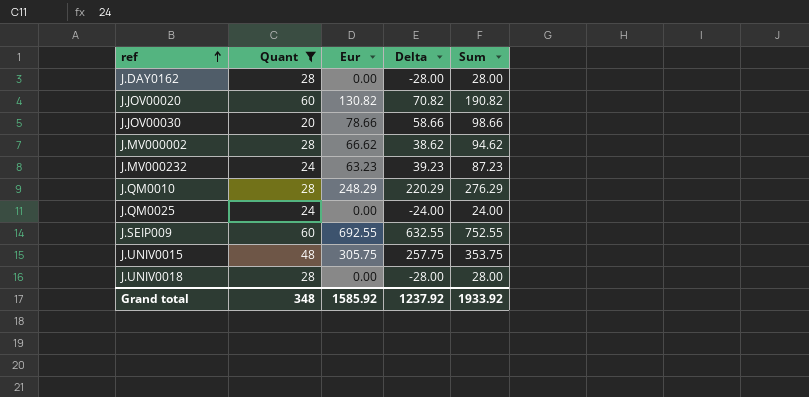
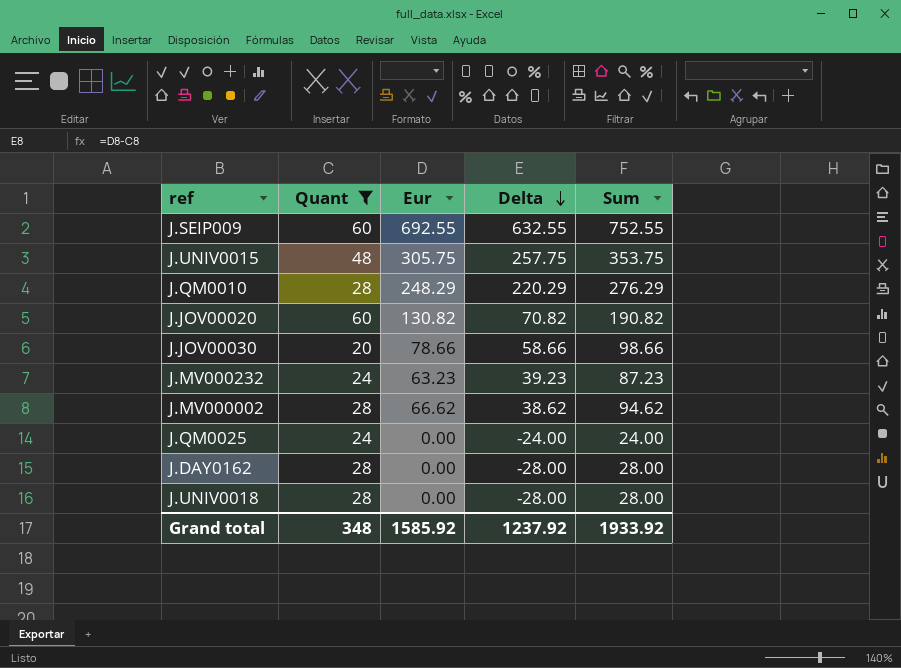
row order: ref ascending -> Delta descending

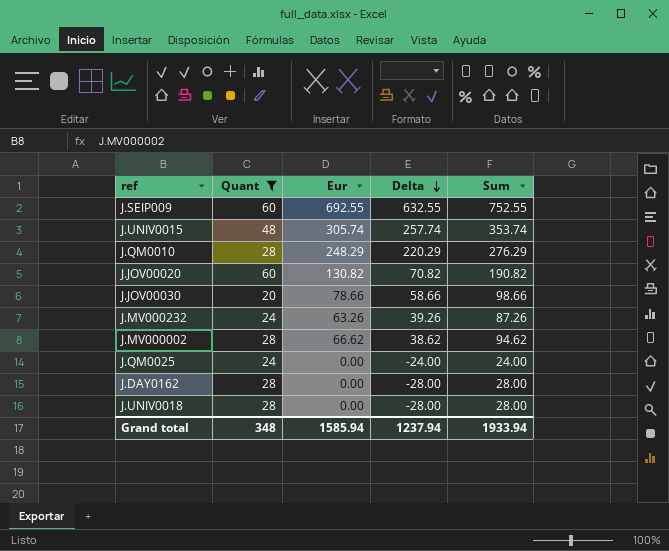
J.UNIV0015 | Eur: 305.75 -> 305.74
J.UNIV0015 | Delta: 257.75 -> 257.74
J.UNIV0015 | Sum: 353.75 -> 353.74
J.MV000232 | Eur: 63.23 -> 63.26
J.MV000232 | Delta: 39.23 -> 39.26
J.MV000232 | Sum: 87.23 -> 87.26
Grand total | Eur: 1585.92 -> 1585.94
Grand total | Delta: 1237.92 -> 1237.94
Grand total | Sum: 1933.92 -> 1933.94

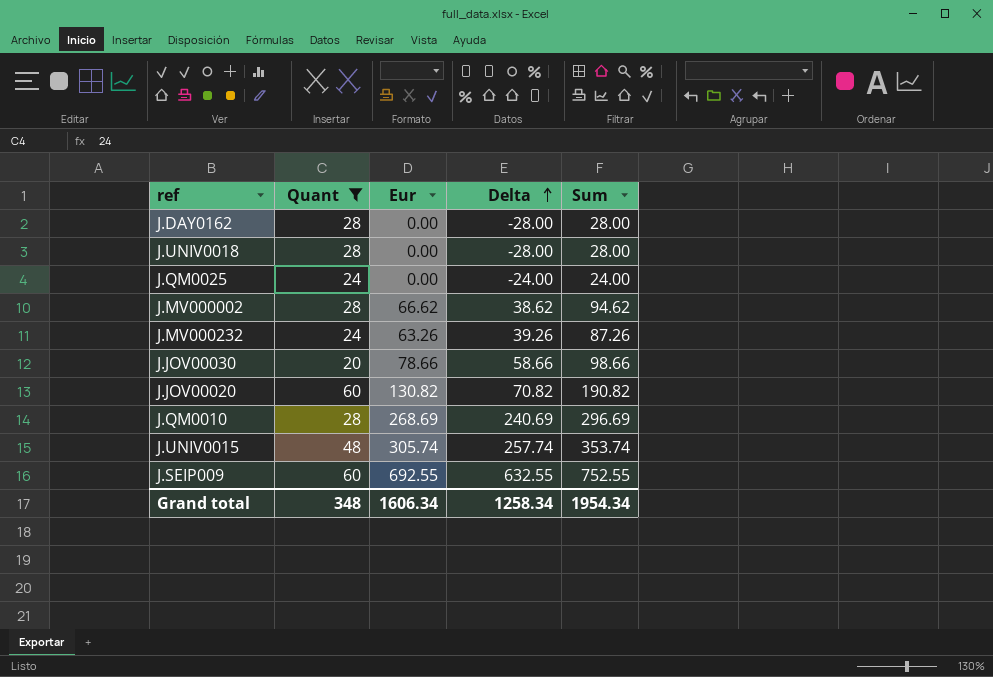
row order: Delta descending -> Delta ascending
J.QM0010 | Eur: 248.29 -> 268.69
J.QM0010 | Delta: 220.29 -> 240.69
J.QM0010 | Sum: 276.29 -> 296.69
Grand total | Eur: 1585.94 -> 1606.34
Grand total | Delta: 1237.94 -> 1258.34
Grand total | Sum: 1933.94 -> 1954.34

